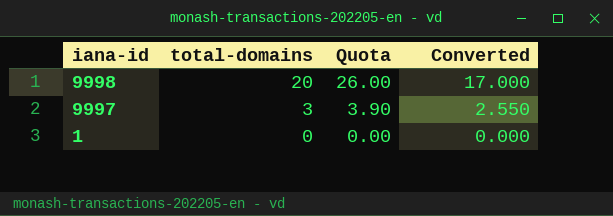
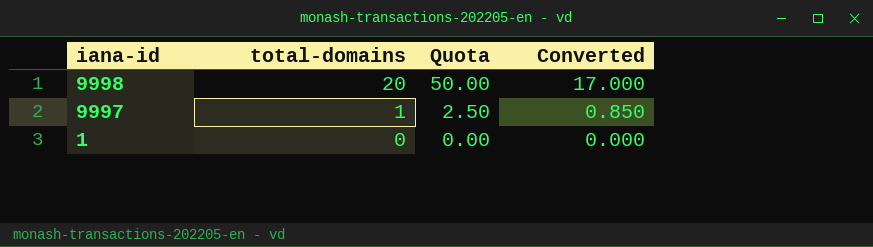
column Quota | formula: [total-domains] * 1.3 -> [total-domains] * 2.5
9997 | total-domains: 3 -> 1
9997 | Converted: 2.550 -> 0.850

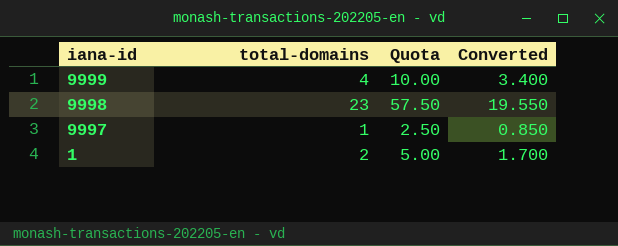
row 9999: none -> 4 | 10.00 | 3.400
9998 | total-domains: 20 -> 23
9998 | Quota: 50.00 -> 57.50
9998 | Converted: 17.000 -> 19.550
1 | total-domains: 0 -> 2
1 | Quota: 0.00 -> 5.00
1 | Converted: 0.000 -> 1.700

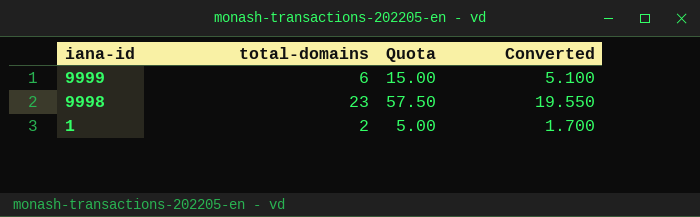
row 9997: 1 | 2.50 | 0.850 -> none
9999 | total-domains: 4 -> 6
9999 | Quota: 10.00 -> 15.00
9999 | Converted: 3.400 -> 5.100

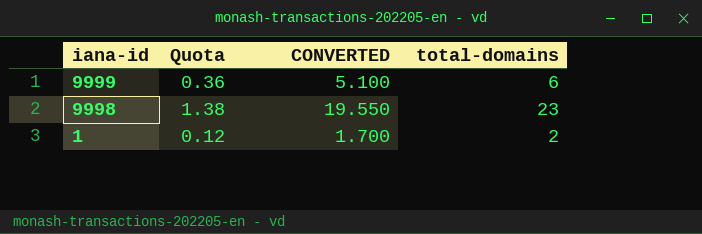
column Quota | formula: [total-domains] * 2.5 -> [total-domains] * 0.06
column name: Converted -> CONVERTED
column total-domains | position: 2 -> 4

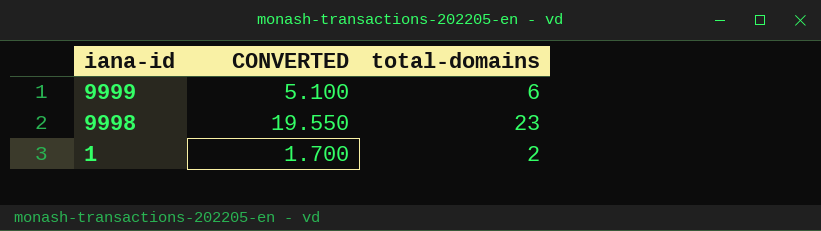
column Quota | formula: [total-domains] * 0.06 -> none

